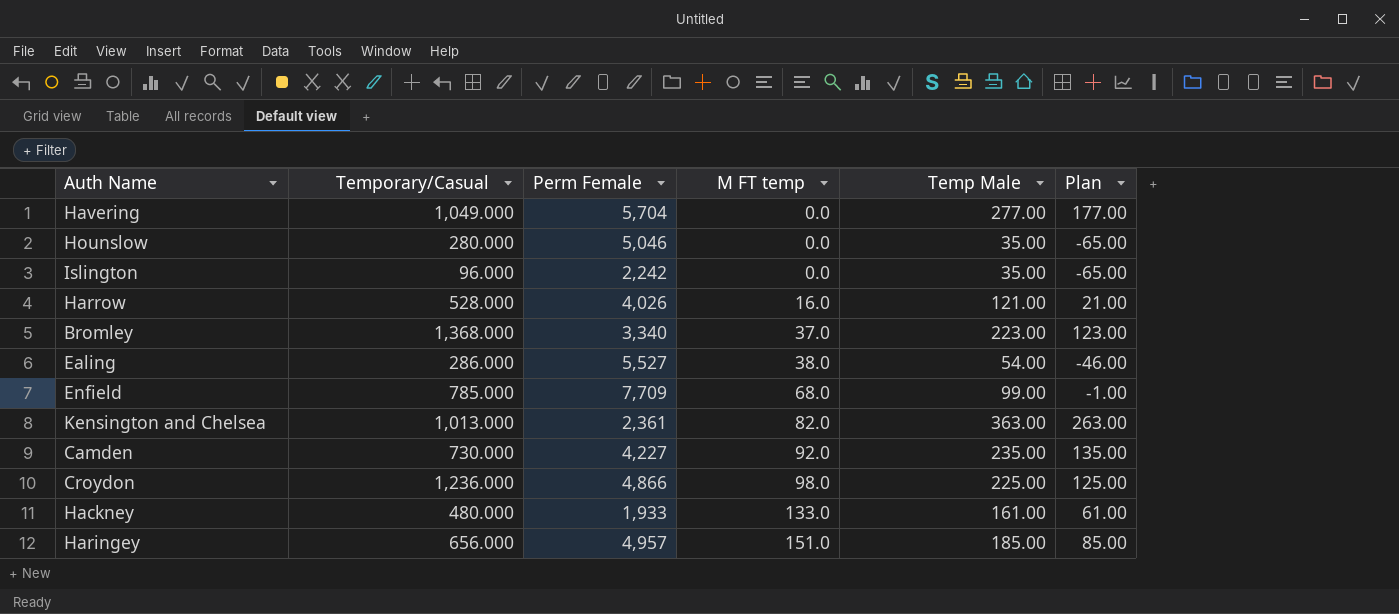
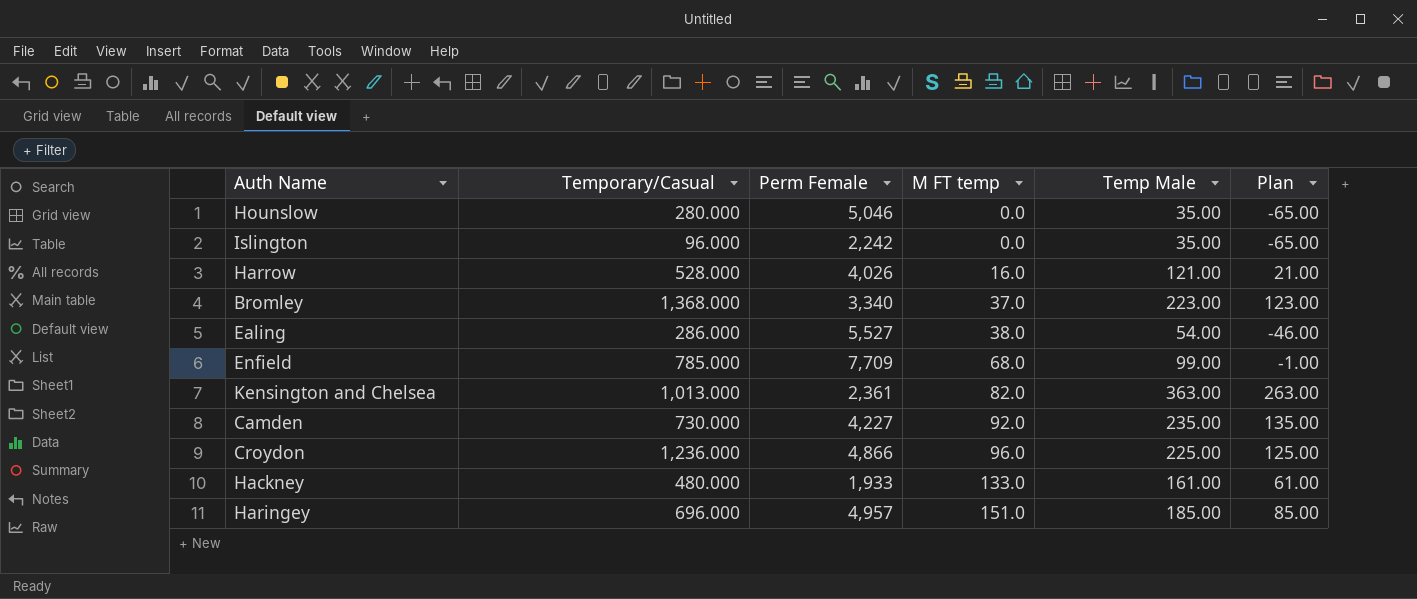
row Havering: 1,049.000 | 5,704 | 0.0 | 277.00 | 177.00 -> none
Croydon | M FT temp: 98.0 -> 96.0
Haringey | Temporary/Casual: 656.000 -> 696.000

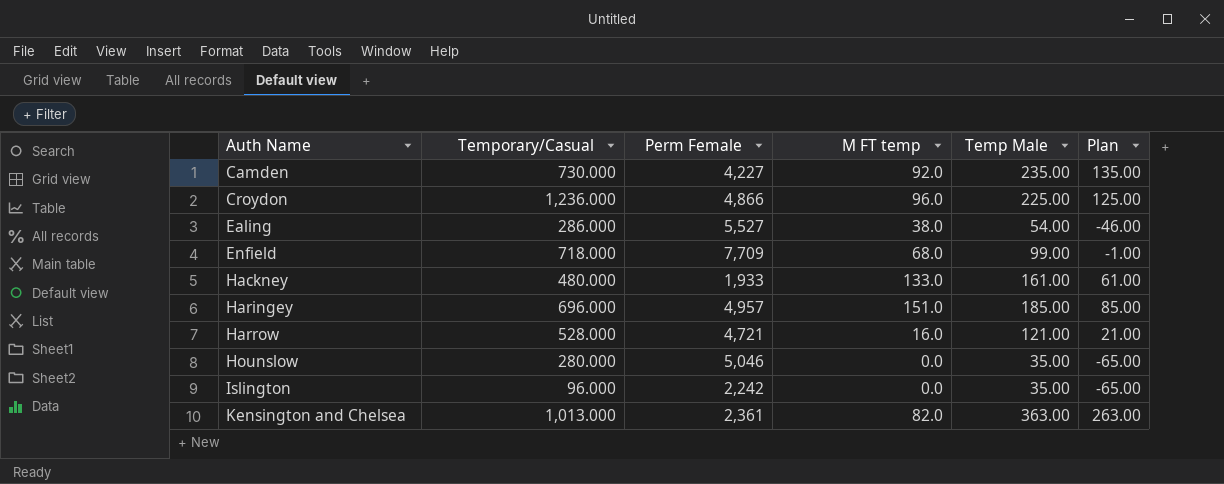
row order: M FT temp ascending -> Auth Name ascending
row Bromley: 1,368.000 | 3,340 | 37.0 | 223.00 | 123.00 -> none
Enfield | Temporary/Casual: 785.000 -> 718.000
Harrow | Perm Female: 4,026 -> 4,721

